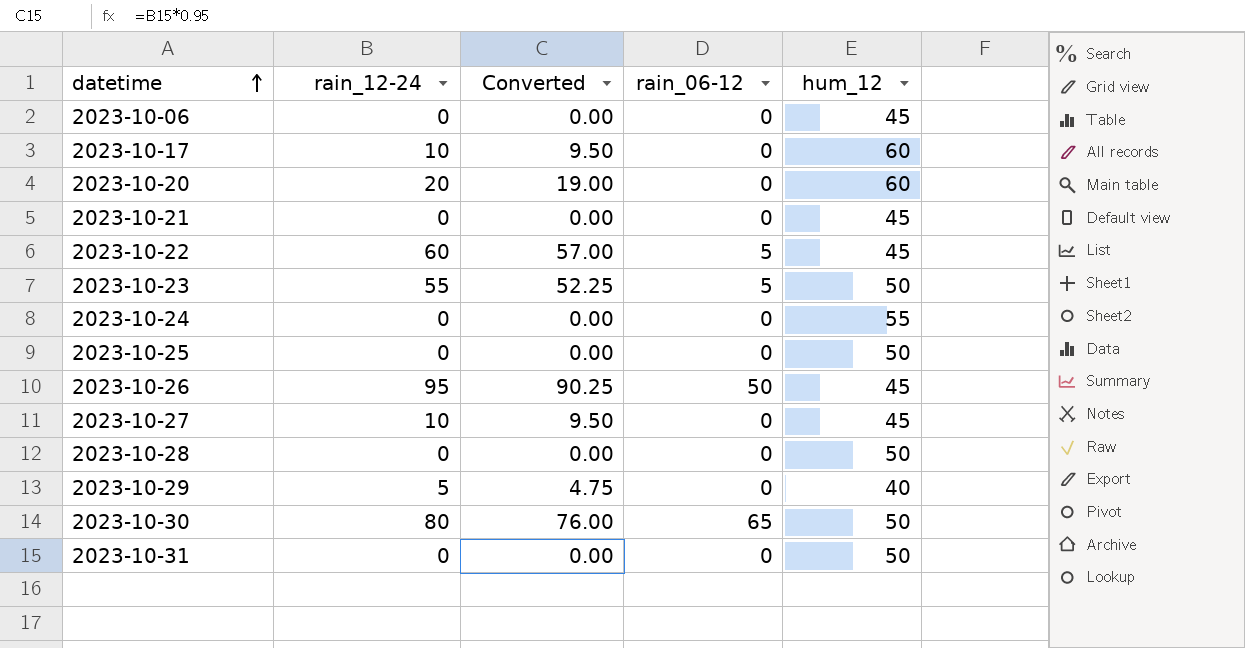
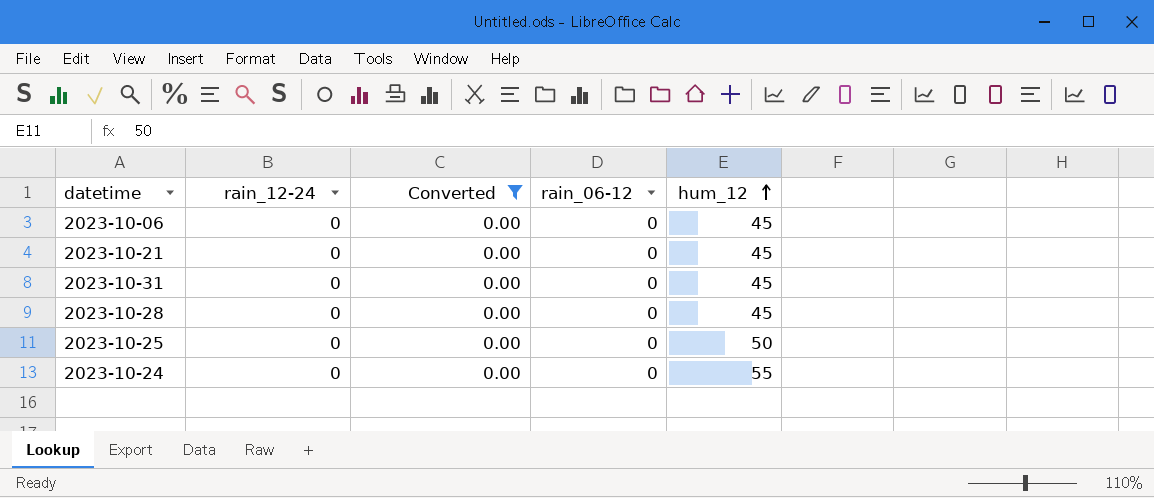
filter: none -> Converted = 0.00
row order: datetime ascending -> hum_12 ascending
2023-10-31 | hum_12: 50 -> 45
2023-10-28 | hum_12: 50 -> 45

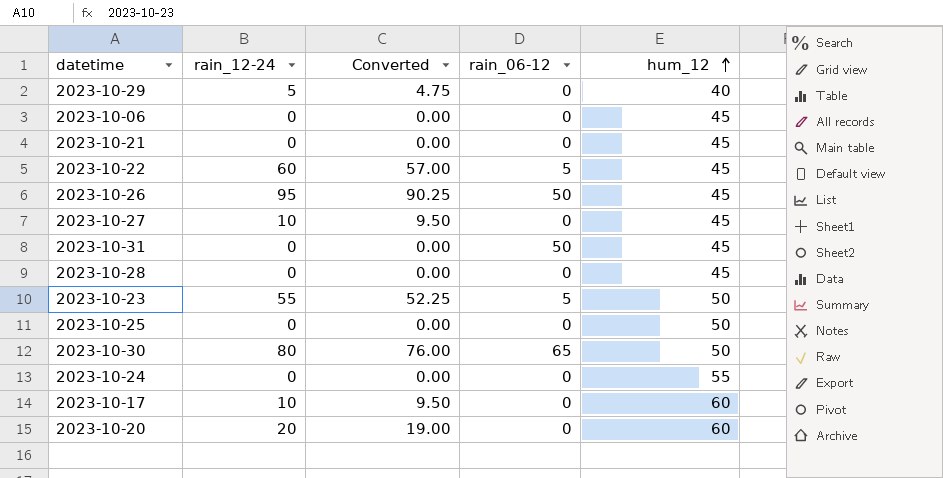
filter: Converted = 0.00 -> none
2023-10-31 | rain_06-12: 0 -> 50

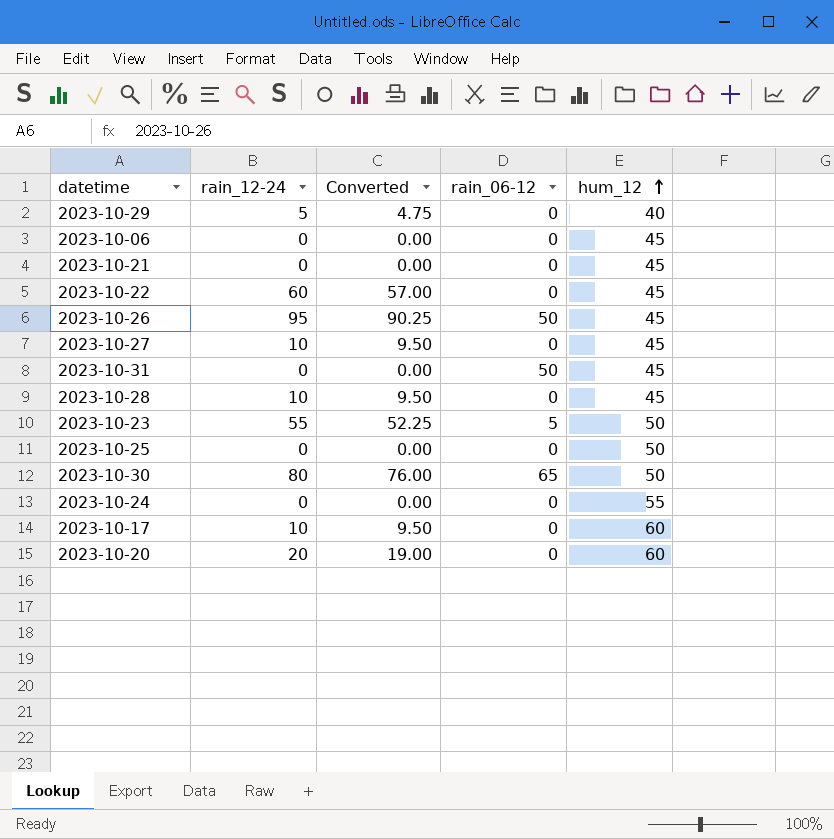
2023-10-22 | rain_06-12: 5 -> 0
2023-10-28 | rain_12-24: 0 -> 10
2023-10-28 | Converted: 0.00 -> 9.50

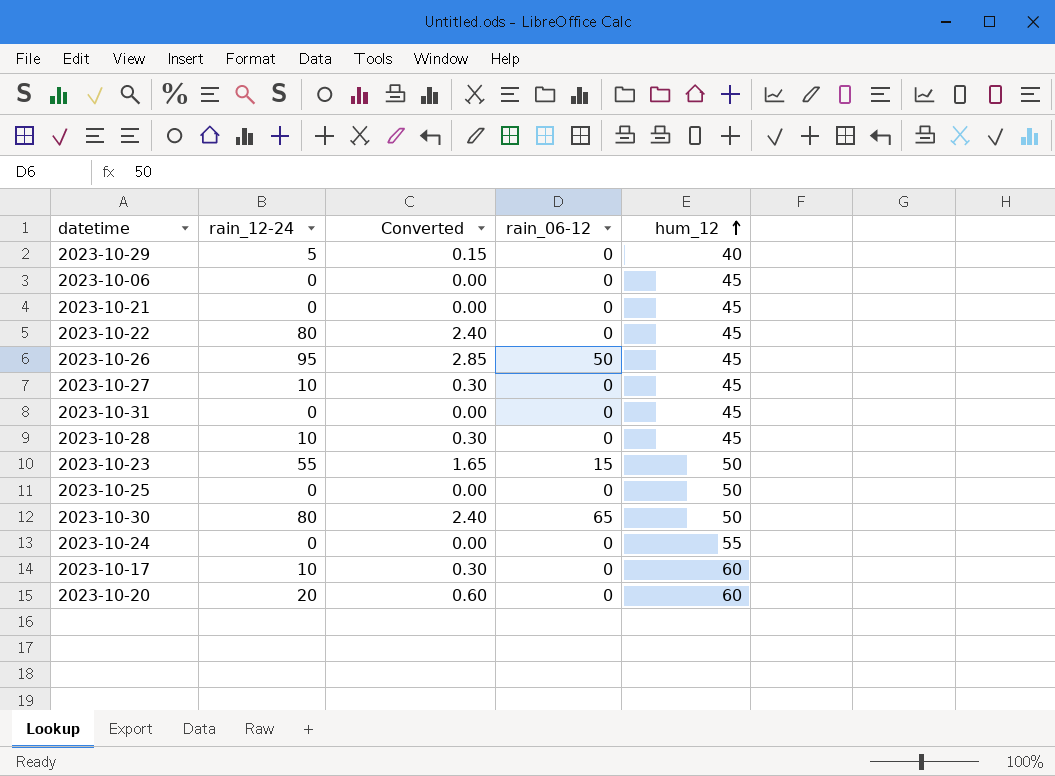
column Converted | formula: [rain_12-24] * 0.95 -> [rain_12-24] * 0.03
2023-10-22 | rain_12-24: 60 -> 80
2023-10-31 | rain_06-12: 50 -> 0
2023-10-23 | rain_06-12: 5 -> 15

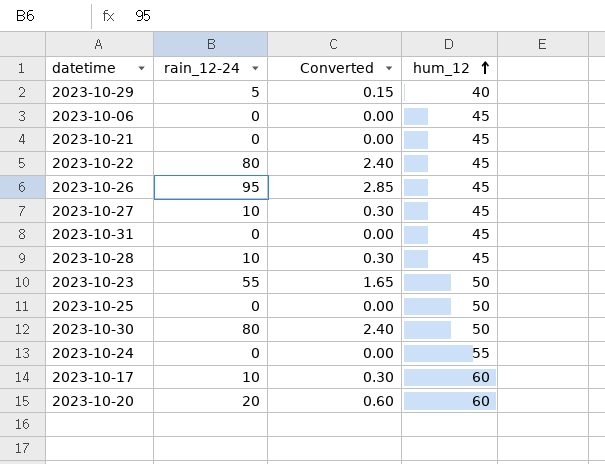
column rain_06-12 | position: 4 -> none

